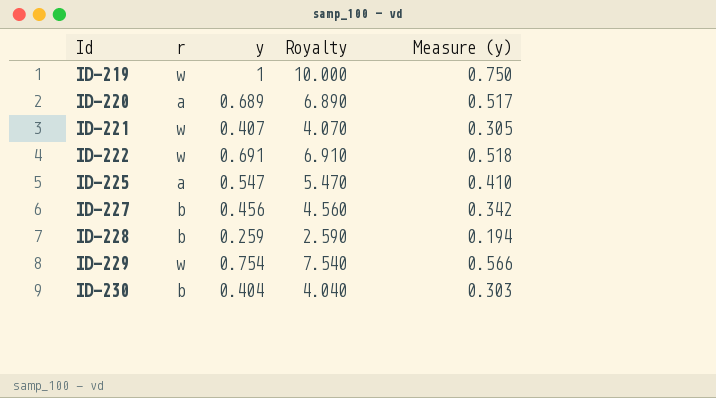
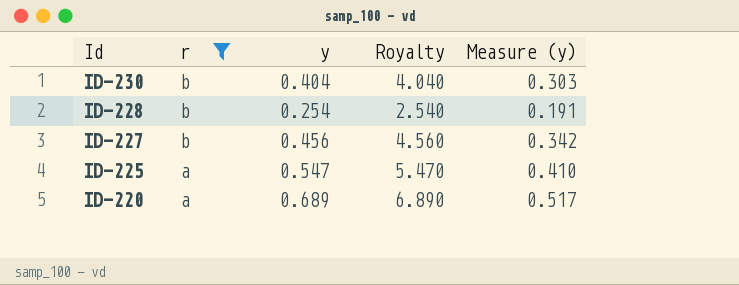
filter: none -> r != w
row order: Id ascending -> Id descending
ID-228 | y: 0.259 -> 0.254
ID-228 | Royalty: 2.590 -> 2.540
ID-228 | Measure (y): 0.194 -> 0.191

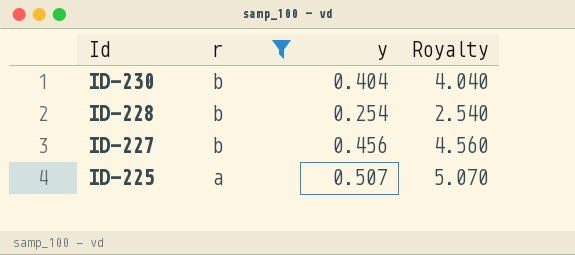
column Measure (y) | formula: [y] * 0.75 -> none
row ID-220: a | 0.689 | 6.890 | 0.517 -> none
ID-225 | y: 0.547 -> 0.507
ID-225 | Royalty: 5.470 -> 5.070

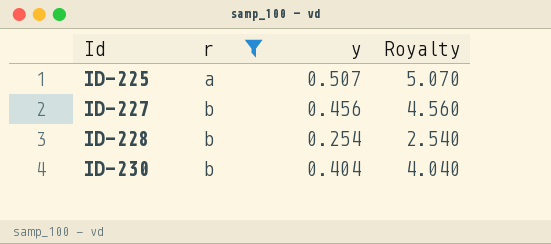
row order: Id descending -> Id ascending

